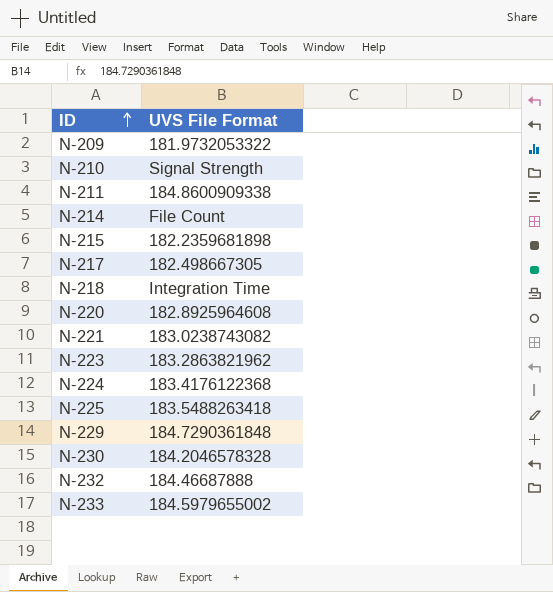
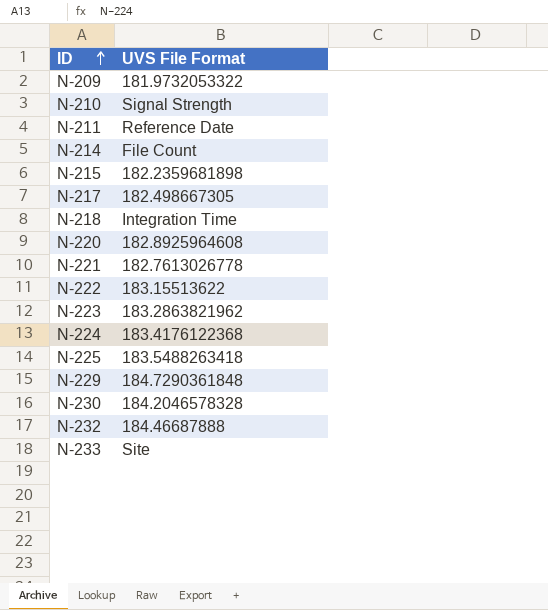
N-211 | UVS File Format: 184.8600909338 -> Reference Date
N-221 | UVS File Format: 183.0238743082 -> 182.7613026778
row N-222: none -> 183.15513622
N-233 | UVS File Format: 184.5979655002 -> Site

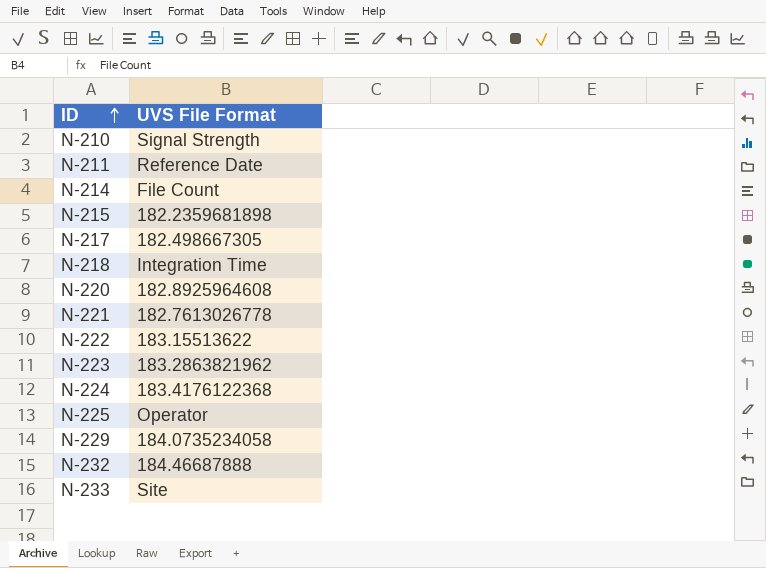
row N-209: 181.9732053322 -> none
row N-230: 184.2046578328 -> none
N-225 | UVS File Format: 183.5488263418 -> Operator
N-229 | UVS File Format: 184.7290361848 -> 184.0735234058

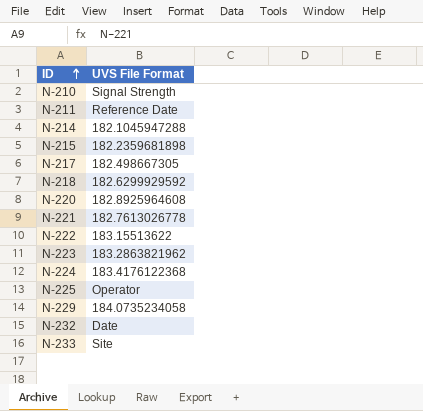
N-214 | UVS File Format: File Count -> 182.1045947288
N-218 | UVS File Format: Integration Time -> 182.6299929592
N-232 | UVS File Format: 184.46687888 -> Date

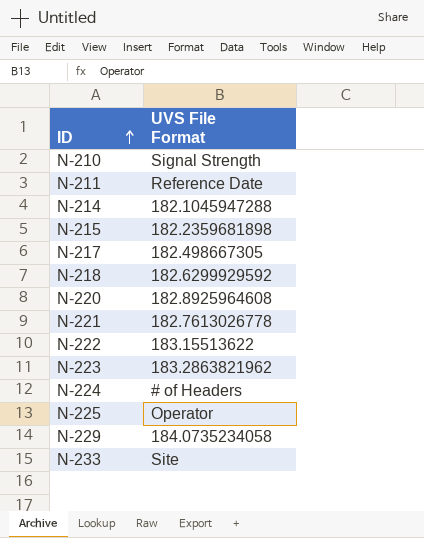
row N-232: Date -> none
N-224 | UVS File Format: 183.4176122368 -> # of Headers

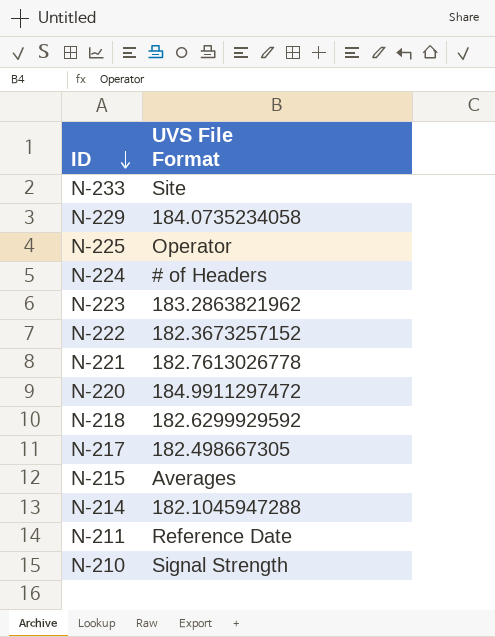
row order: ID ascending -> ID descending
N-222 | UVS File Format: 183.15513622 -> 182.3673257152
N-220 | UVS File Format: 182.8925964608 -> 184.9911297472
N-215 | UVS File Format: 182.2359681898 -> Averages

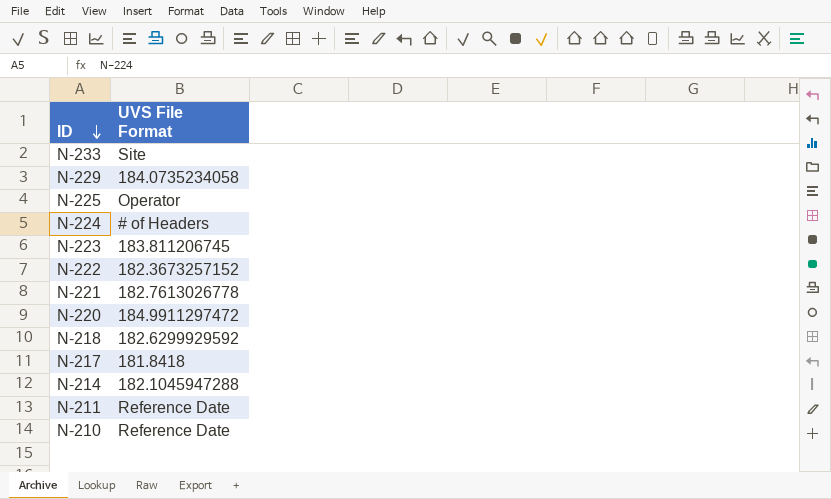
row N-215: Averages -> none
N-223 | UVS File Format: 183.2863821962 -> 183.811206745
N-217 | UVS File Format: 182.498667305 -> 181.8418
N-210 | UVS File Format: Signal Strength -> Reference Date

